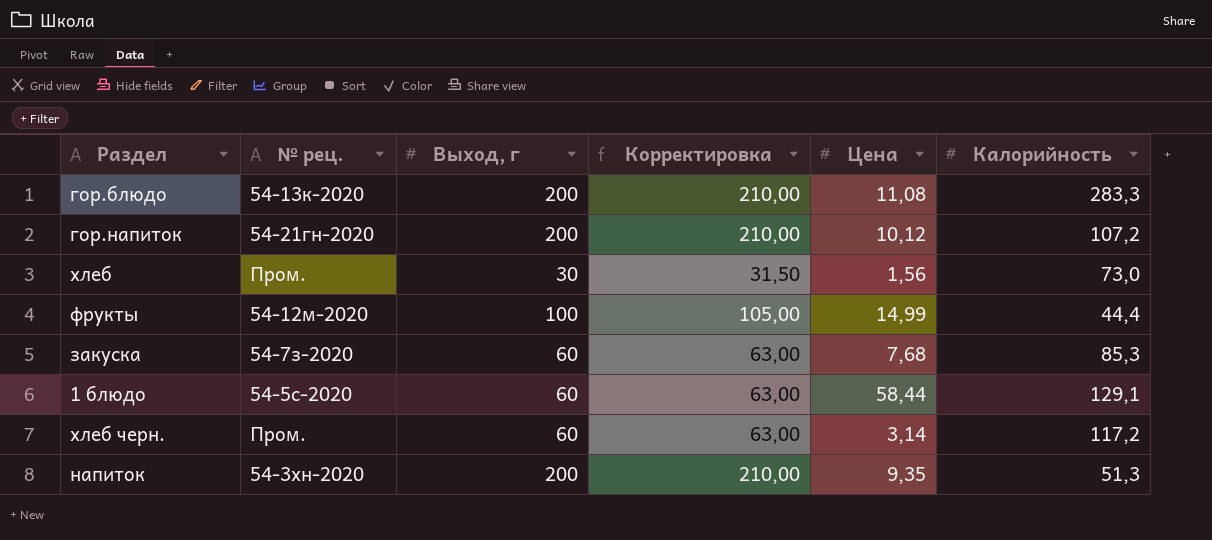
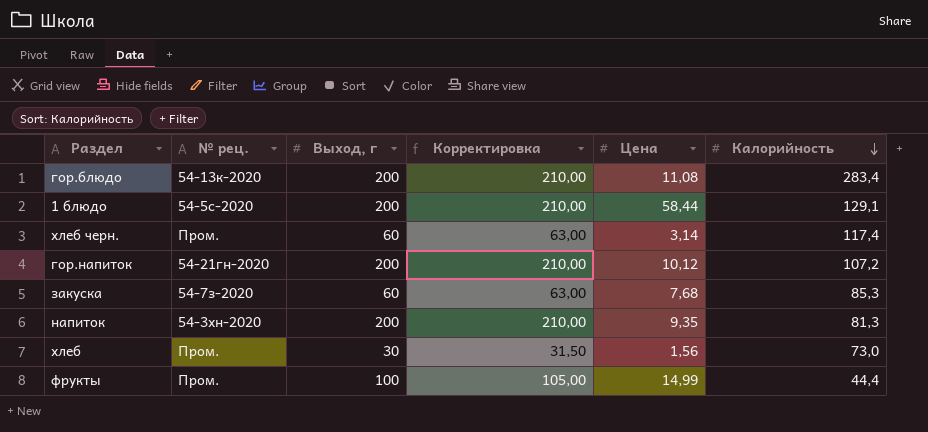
row order: none -> Калорийность descending
гор.блюдо | Калорийность: 283,3 -> 283,4
1 блюдо | Выход, г: 60 -> 200
1 блюдо | Корректировка: 63,00 -> 210,00
хлеб черн. | Калорийность: 117,2 -> 117,4
напиток | Калорийность: 51,3 -> 81,3
фрукты | № рец.: 54-12м-2020 -> Пром.

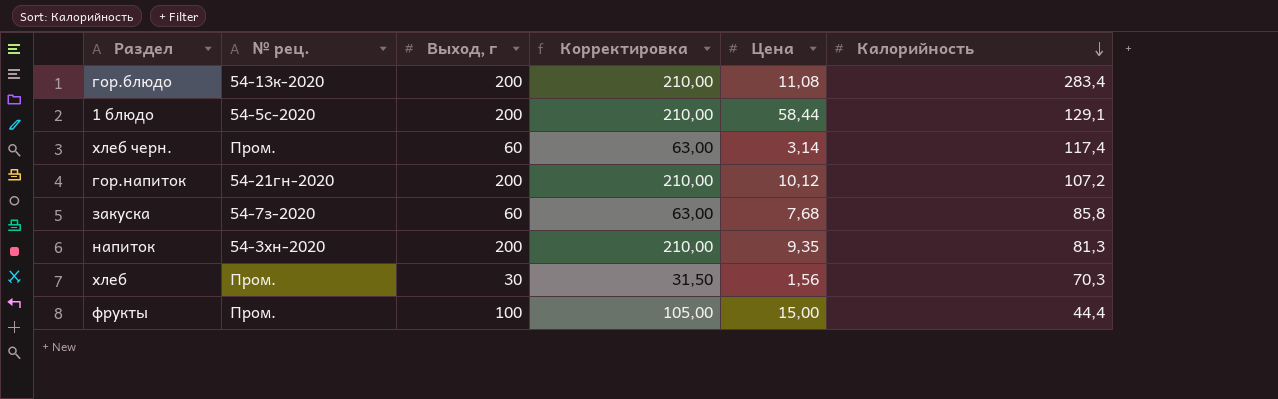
закуска | Калорийность: 85,3 -> 85,8
хлеб | Калорийность: 73,0 -> 70,3
фрукты | Цена: 14,99 -> 15,00

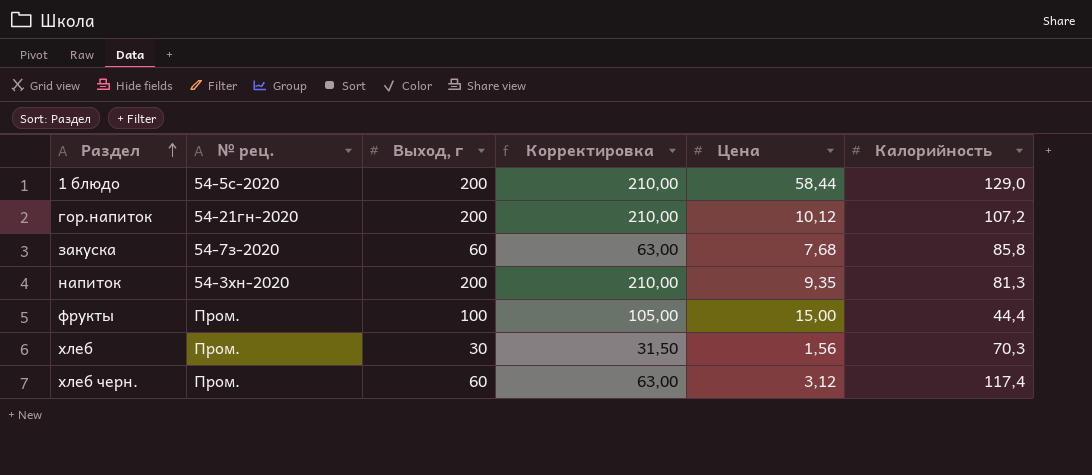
row order: Калорийность descending -> Раздел ascending
row гор.блюдо: 54-13к-2020 | 200 | 210,00 | 11,08 | 283,4 -> none
1 блюдо | Калорийность: 129,1 -> 129,0
хлеб черн. | Цена: 3,14 -> 3,12

